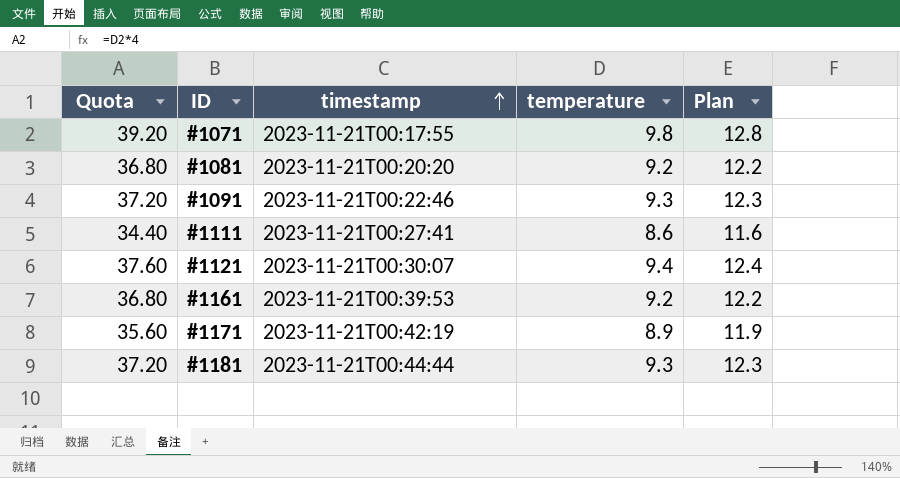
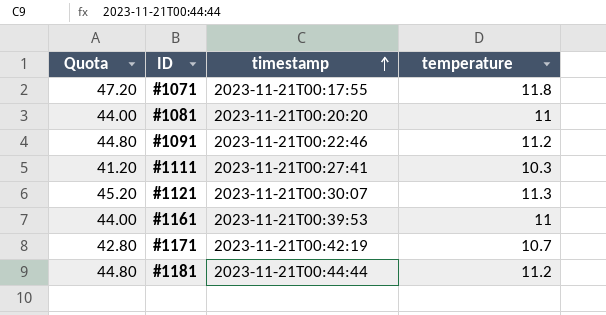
column Plan | formula: [temperature] + 3 -> none
#1071 | Quota: 39.20 -> 47.20
#1071 | temperature: 9.8 -> 11.8
#1081 | Quota: 36.80 -> 44.00
#1081 | temperature: 9.2 -> 11
#1091 | Quota: 37.20 -> 44.80
#1091 | temperature: 9.3 -> 11.2
#1111 | Quota: 34.40 -> 41.20
#1111 | temperature: 8.6 -> 10.3
#1121 | Quota: 37.60 -> 45.20
#1121 | temperature: 9.4 -> 11.3
#1161 | Quota: 36.80 -> 44.00
#1161 | temperature: 9.2 -> 11
#1171 | Quota: 35.60 -> 42.80
#1171 | temperature: 8.9 -> 10.7
#1181 | Quota: 37.20 -> 44.80
#1181 | temperature: 9.3 -> 11.2

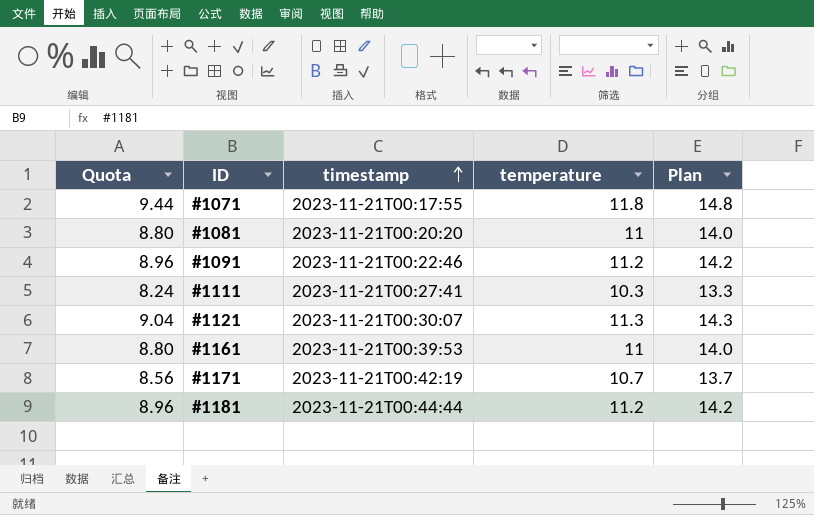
column Quota | formula: [temperature] * 4 -> [temperature] * 0.8
column Plan | formula: none -> [temperature] + 3

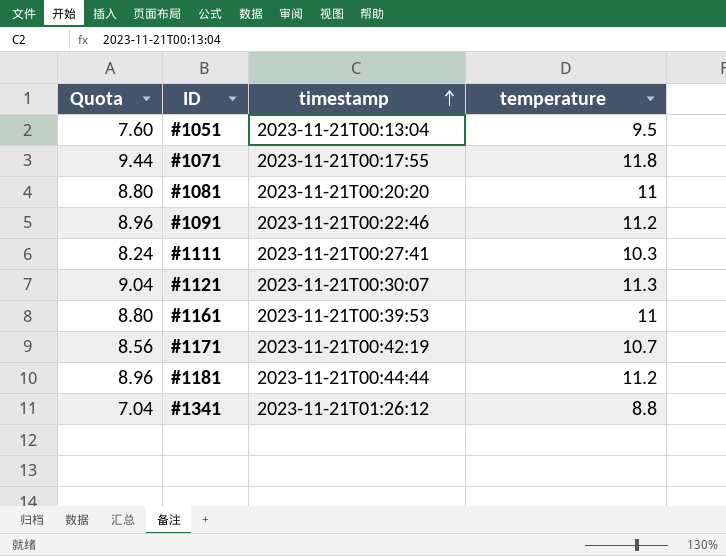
column Plan | formula: [temperature] + 3 -> none
row #1051: none -> 7.60 | 2023-11-21T00:13:04 | 9.5
row #1341: none -> 7.04 | 2023-11-21T01:26:12 | 8.8

